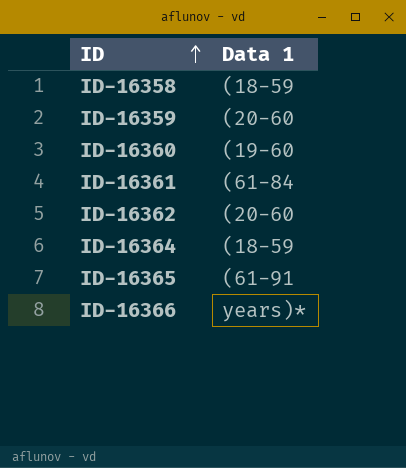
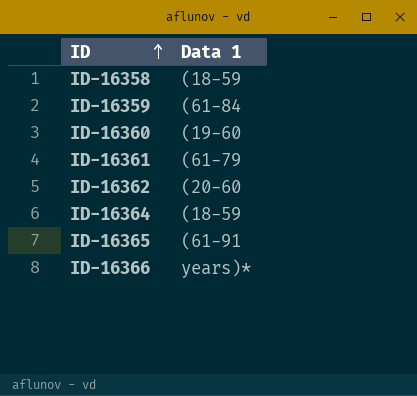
ID-16359 | Data 1: (20-60 -> (61-84
ID-16361 | Data 1: (61-84 -> (61-79

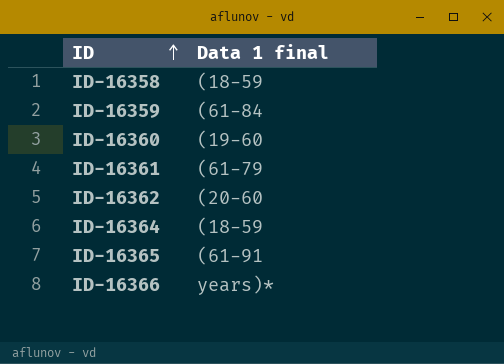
column name: Data 1 -> Data 1 final

